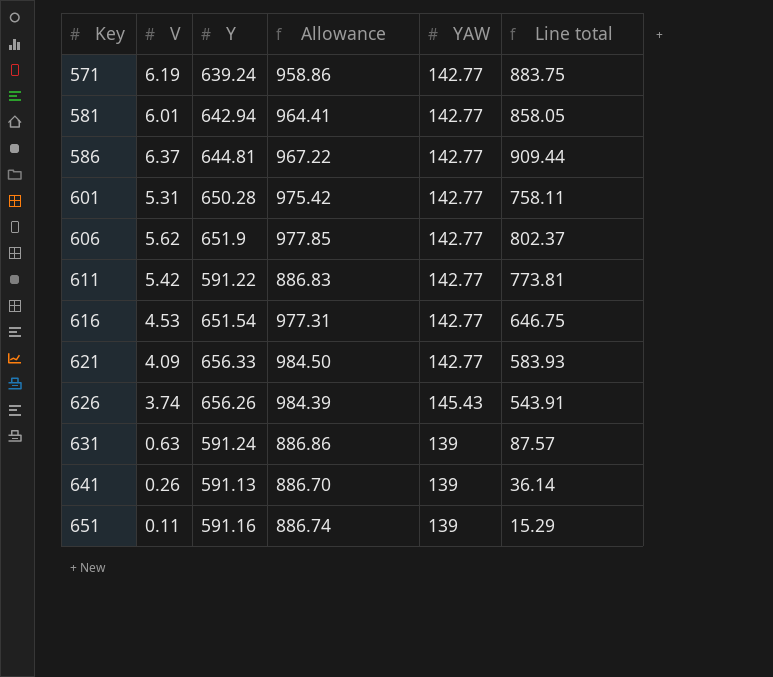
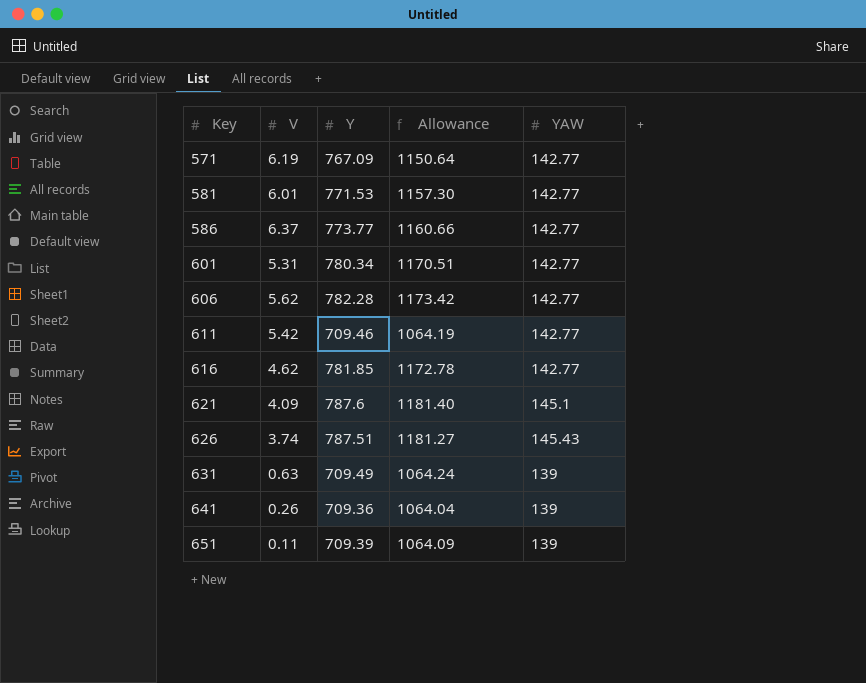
column Line total | formula: [V] * [YAW] -> none
571 | Y: 639.24 -> 767.09
571 | Allowance: 958.86 -> 1150.64
581 | Y: 642.94 -> 771.53
581 | Allowance: 964.41 -> 1157.30
586 | Y: 644.81 -> 773.77
586 | Allowance: 967.22 -> 1160.66
601 | Y: 650.28 -> 780.34
601 | Allowance: 975.42 -> 1170.51
606 | Y: 651.9 -> 782.28
606 | Allowance: 977.85 -> 1173.42
611 | Y: 591.22 -> 709.46
611 | Allowance: 886.83 -> 1064.19
616 | V: 4.53 -> 4.62
616 | Y: 651.54 -> 781.85
616 | Allowance: 977.31 -> 1172.78
621 | Y: 656.33 -> 787.6
621 | Allowance: 984.50 -> 1181.40
621 | YAW: 142.77 -> 145.1
626 | Y: 656.26 -> 787.51
626 | Allowance: 984.39 -> 1181.27
631 | Y: 591.24 -> 709.49
631 | Allowance: 886.86 -> 1064.24
641 | Y: 591.13 -> 709.36
641 | Allowance: 886.70 -> 1064.04
651 | Y: 591.16 -> 709.39
651 | Allowance: 886.74 -> 1064.09

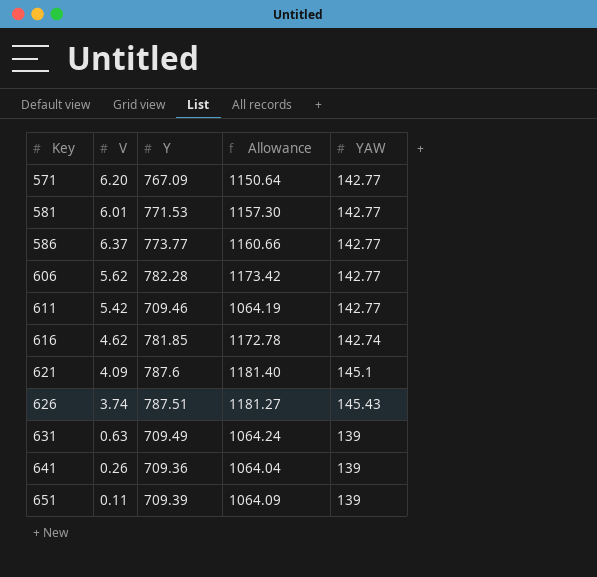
row 601: 5.31 | 780.34 | 1170.51 | 142.77 -> none
571 | V: 6.19 -> 6.20
616 | YAW: 142.77 -> 142.74

